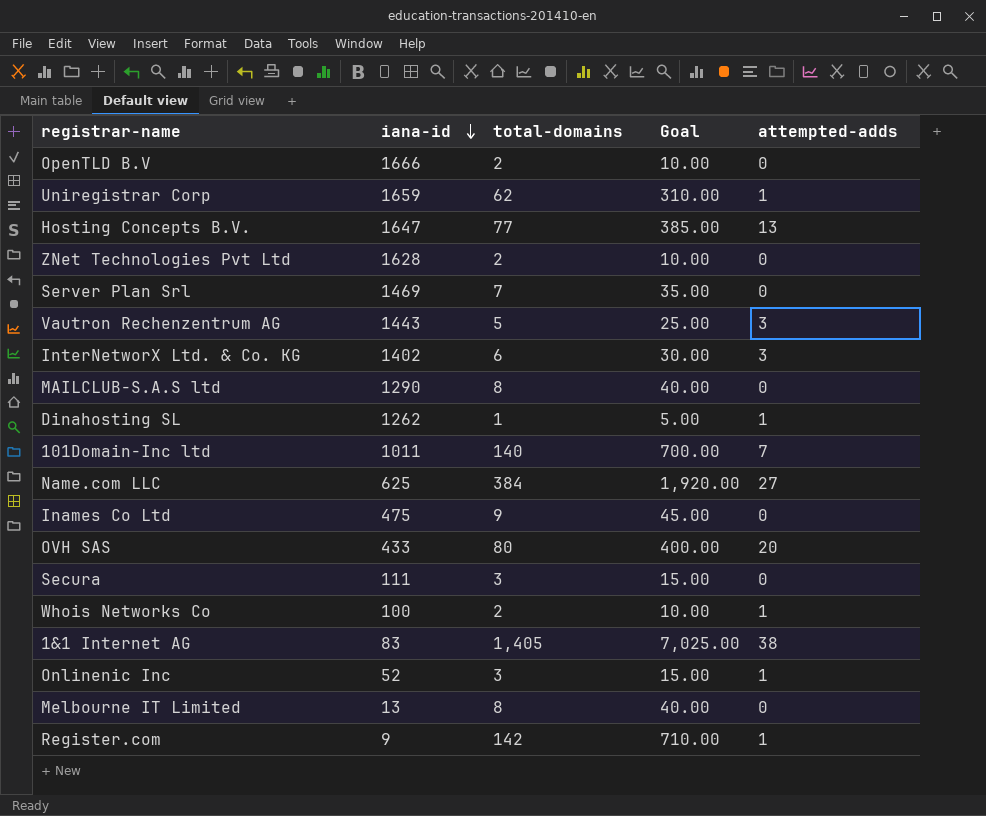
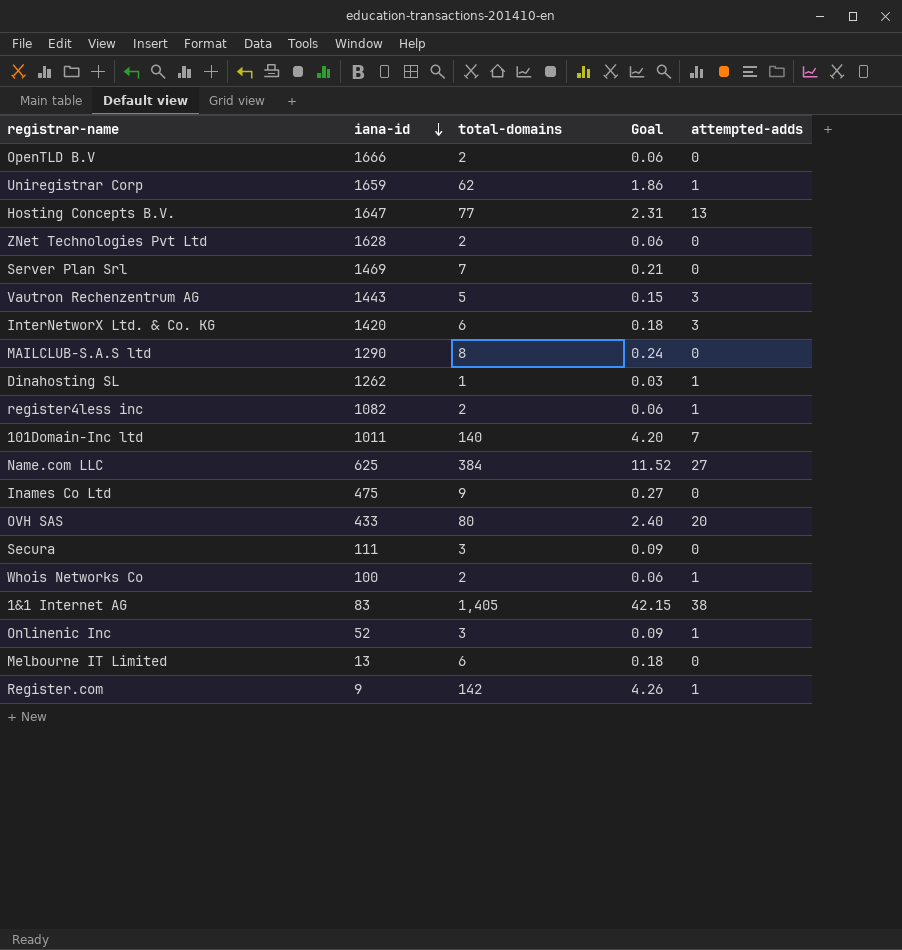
column Goal | formula: [total-domains] * 5 -> [total-domains] * 0.03
InterNetworX Ltd. & Co. KG | iana-id: 1402 -> 1420
row register4less inc: none -> 1082 | 2 | 0.06 | 1
Melbourne IT Limited | total-domains: 8 -> 6

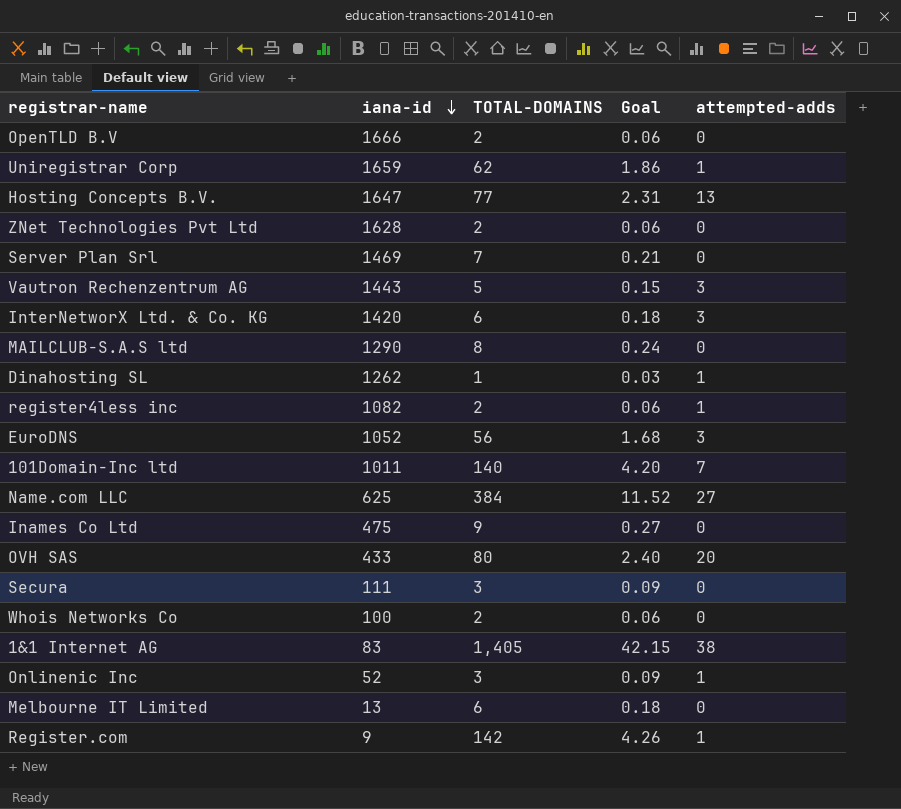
column name: total-domains -> TOTAL-DOMAINS
row EuroDNS: none -> 1052 | 56 | 1.68 | 3
Whois Networks Co | attempted-adds: 1 -> 0

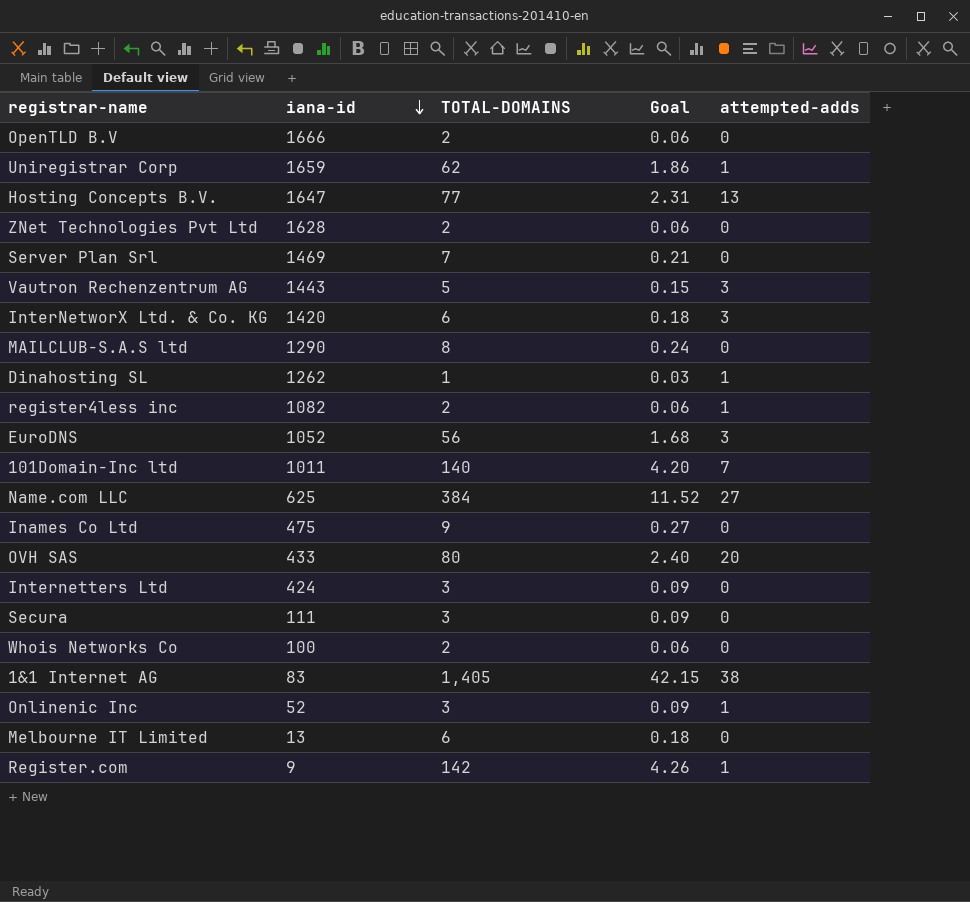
row Internetters Ltd: none -> 424 | 3 | 0.09 | 0

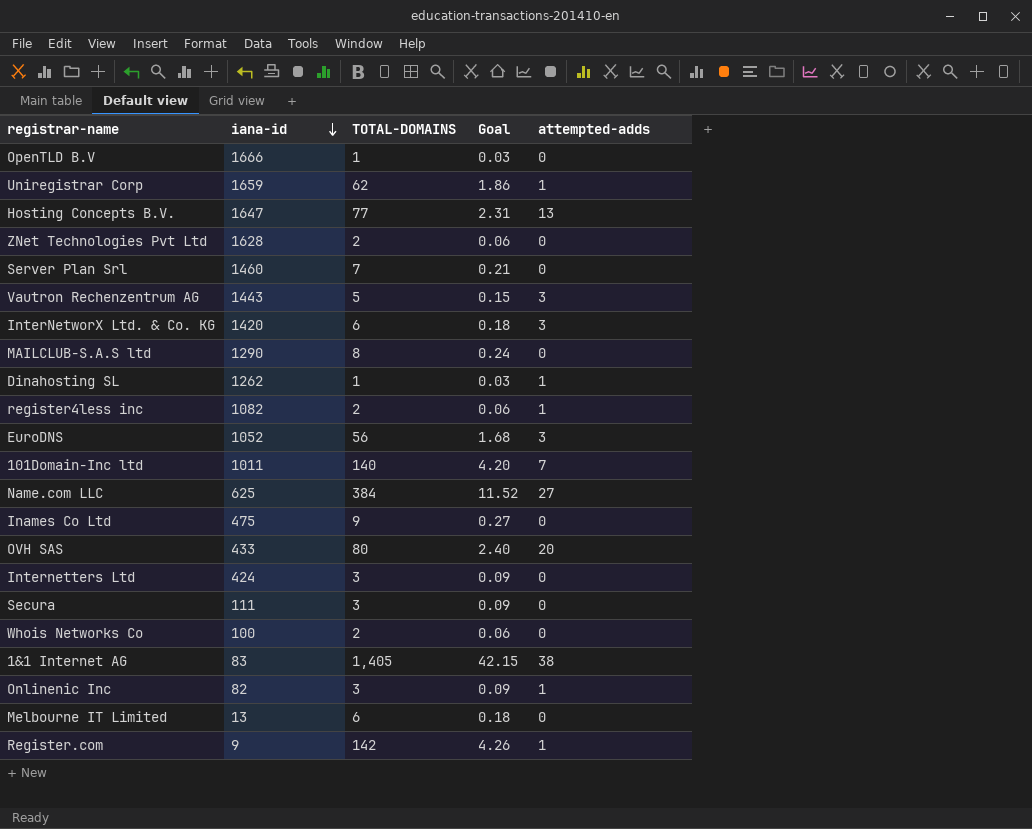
OpenTLD B.V | TOTAL-DOMAINS: 2 -> 1
OpenTLD B.V | Goal: 0.06 -> 0.03
Server Plan Srl | iana-id: 1469 -> 1460
Onlinenic Inc | iana-id: 52 -> 82

